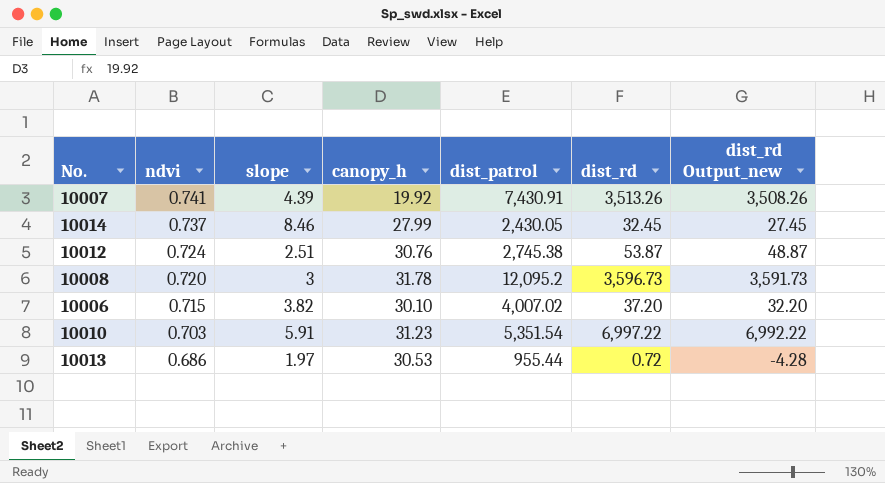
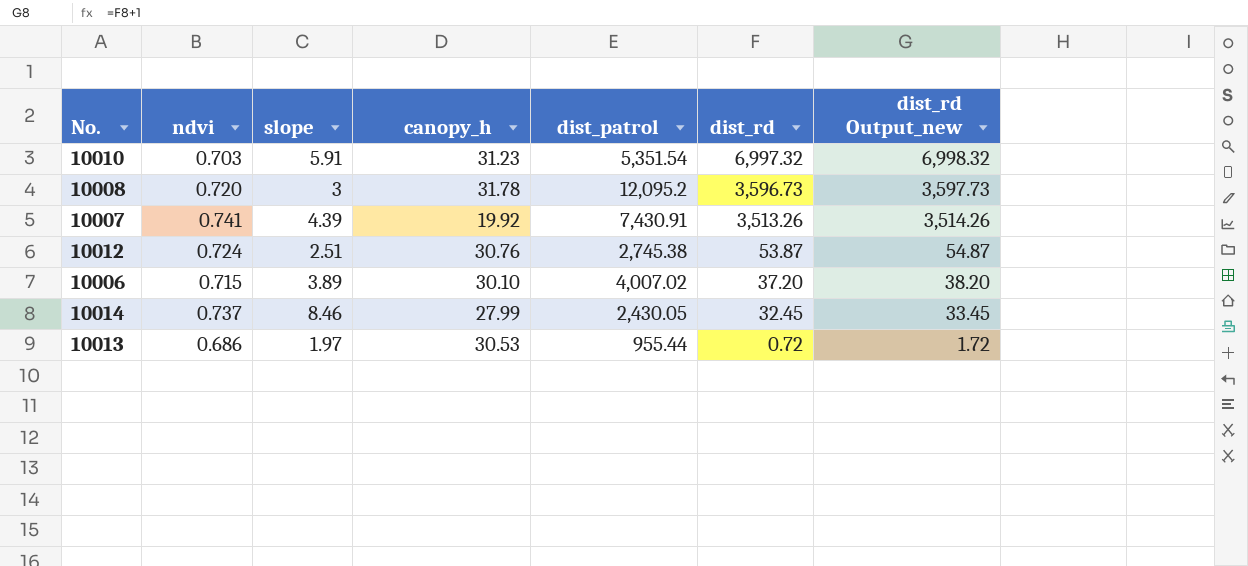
row order: ndvi descending -> dist_rd descending
column dist_rd Output_new | formula: [dist_rd] - 5 -> [dist_rd] + 1
10010 | dist_rd: 6,997.22 -> 6,997.32
10006 | slope: 3.82 -> 3.89

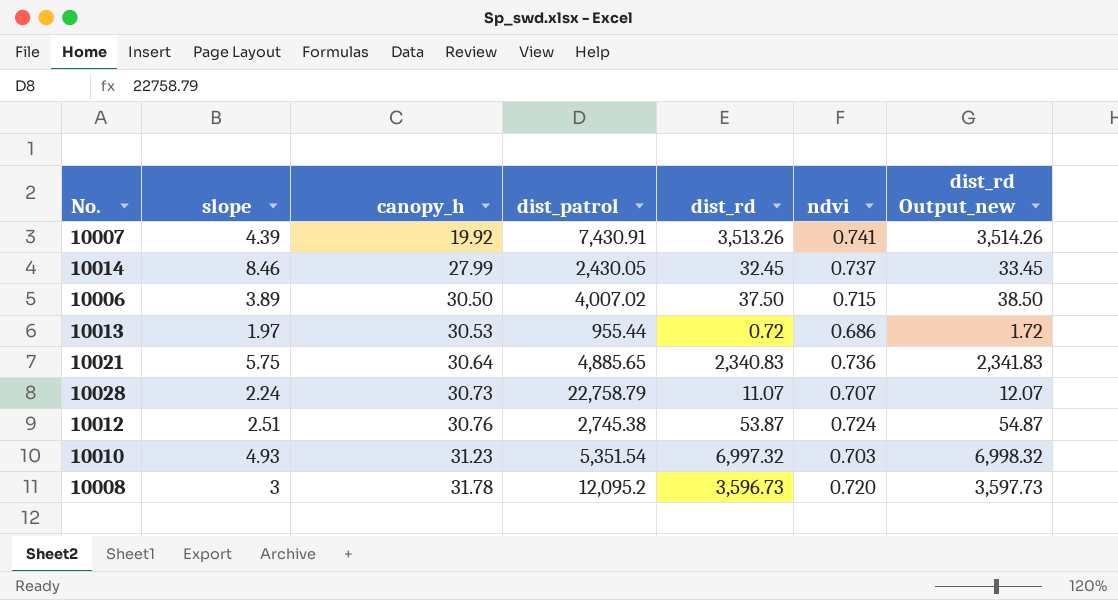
row order: dist_rd descending -> canopy_h ascending
column ndvi | position: 2 -> 6
10006 | canopy_h: 30.10 -> 30.50
10006 | dist_rd: 37.20 -> 37.50
10006 | dist_rd Output_new: 38.20 -> 38.50
row 10021: none -> 5.75 | 30.64 | 4,885.65 | 2,340.83 | 0.736 | 2,341.83
row 10028: none -> 2.24 | 30.73 | 22,758.79 | 11.07 | 0.707 | 12.07
10010 | slope: 5.91 -> 4.93

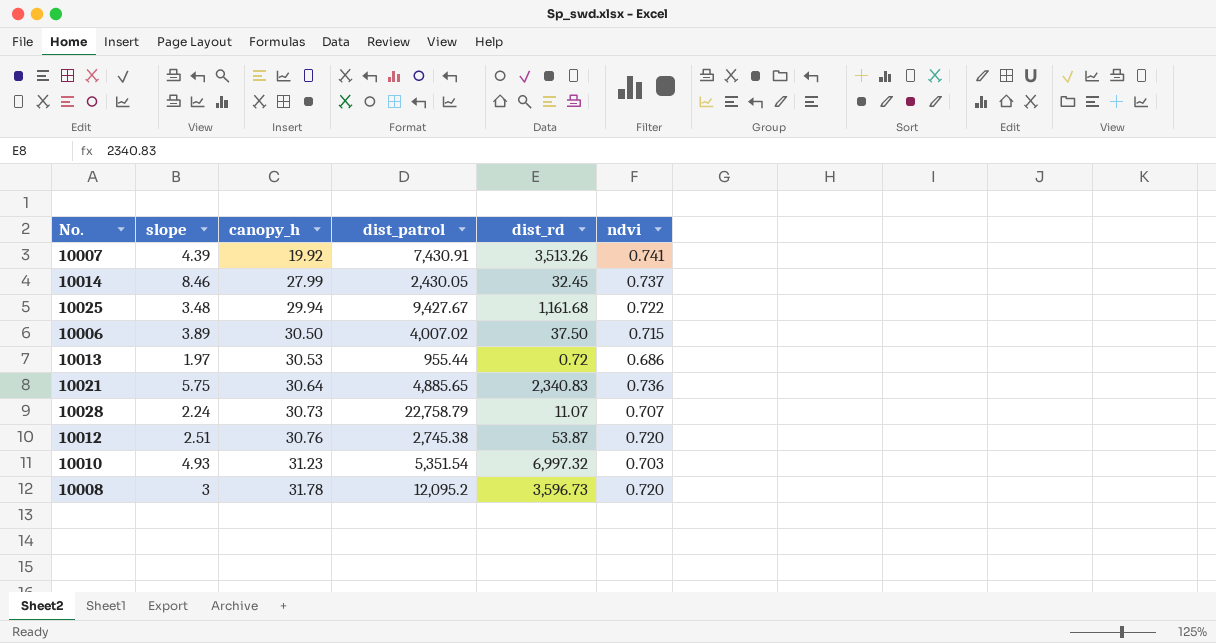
column dist_rd Output_new | formula: [dist_rd] + 1 -> none
row 10025: none -> 3.48 | 29.94 | 9,427.67 | 1,161.68 | 0.722
10012 | ndvi: 0.724 -> 0.720

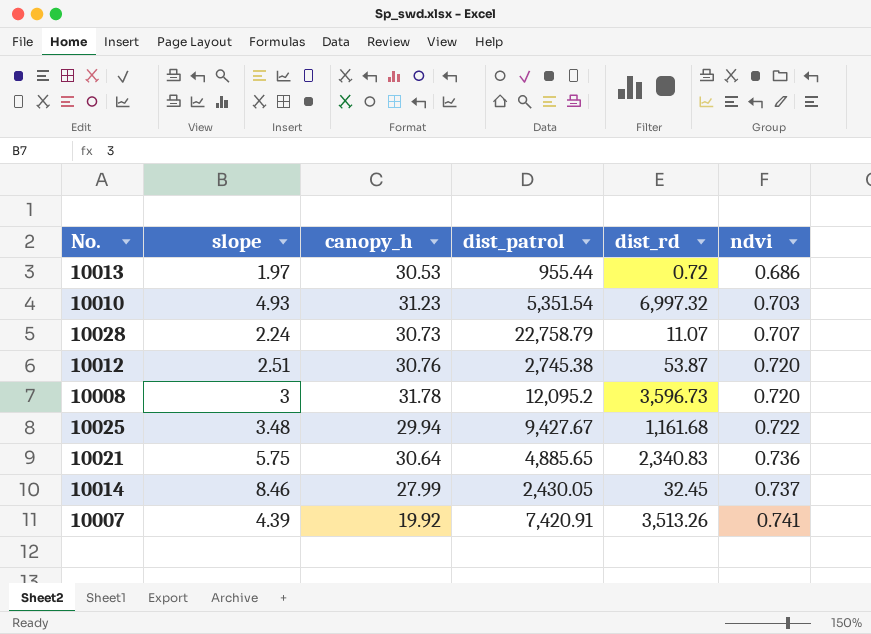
row order: canopy_h ascending -> ndvi ascending
row 10006: 3.89 | 30.50 | 4,007.02 | 37.50 | 0.715 -> none
10007 | dist_patrol: 7,430.91 -> 7,420.91

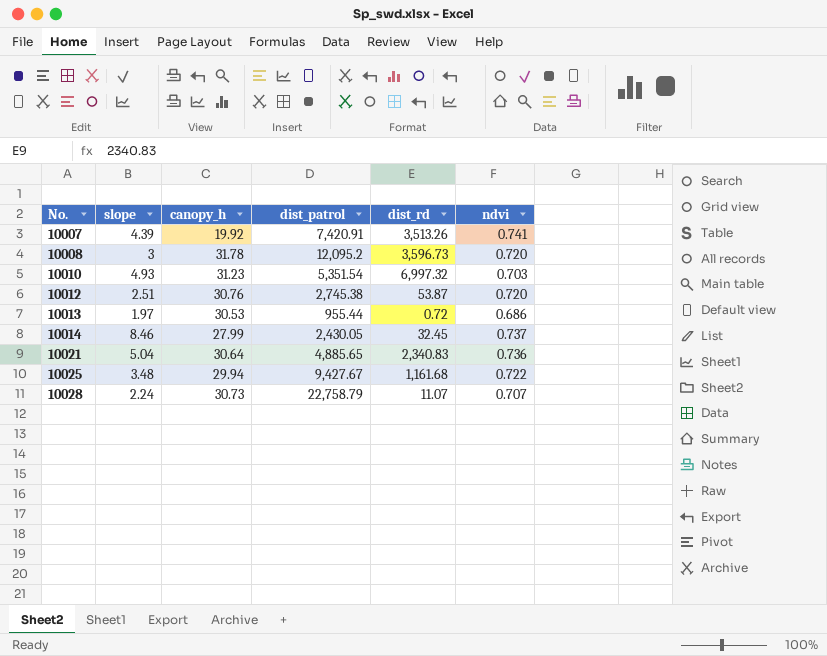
row order: ndvi ascending -> No. ascending
10021 | slope: 5.75 -> 5.04

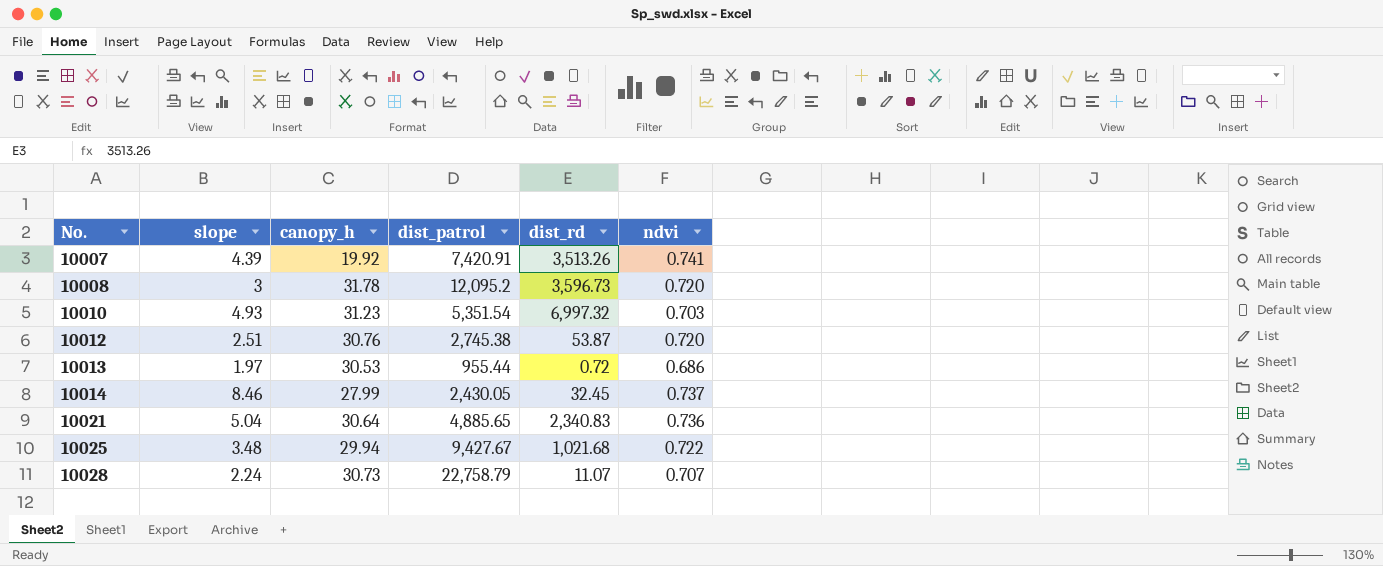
10025 | dist_rd: 1,161.68 -> 1,021.68

